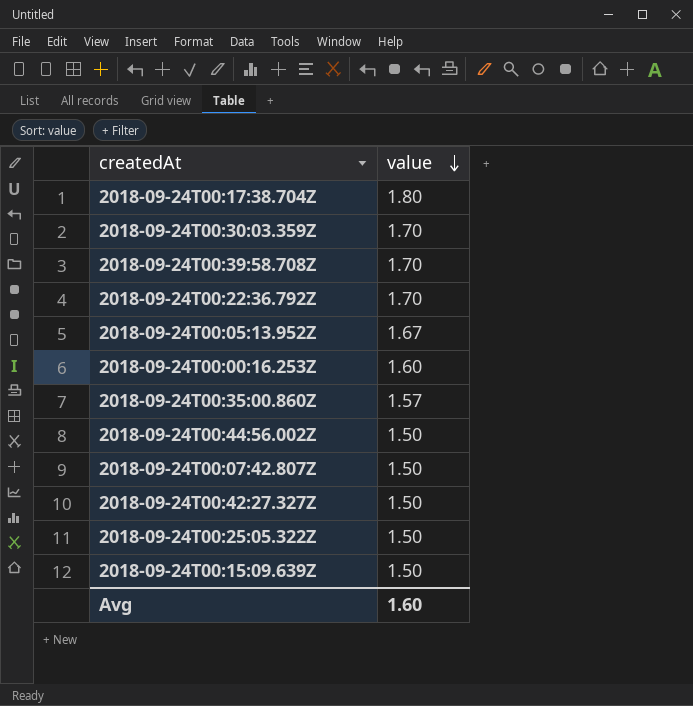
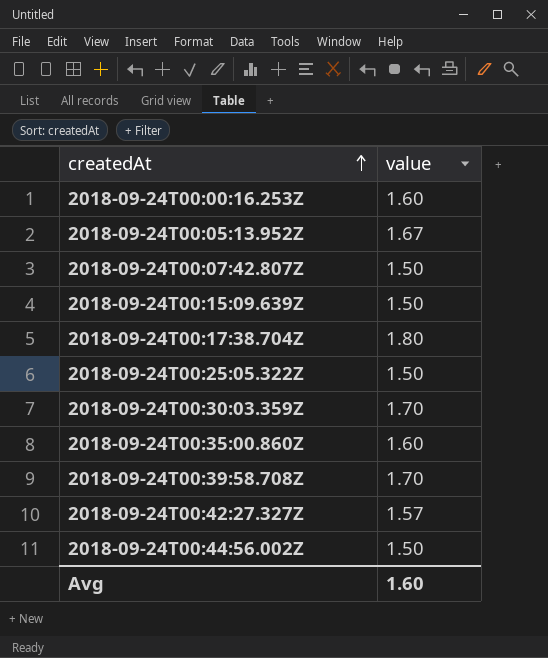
row order: value descending -> createdAt ascending
row 2018-09-24T00:22:36.792Z: 1.70 -> none
2018-09-24T00:35:00.860Z | value: 1.57 -> 1.60
2018-09-24T00:42:27.327Z | value: 1.50 -> 1.57

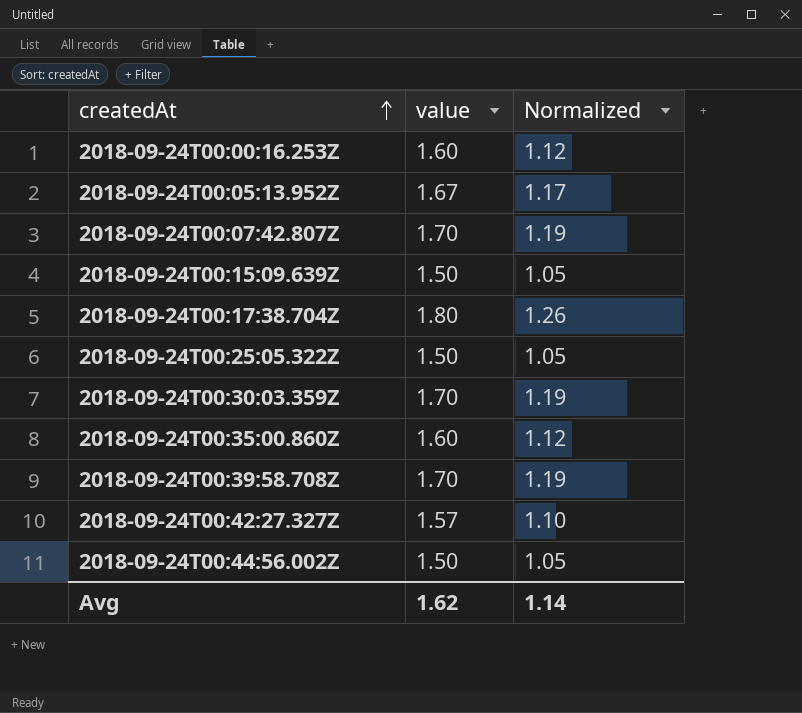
column Normalized | formula: none -> [value] * 0.7
2018-09-24T00:07:42.807Z | value: 1.50 -> 1.70
Avg | value: 1.60 -> 1.62

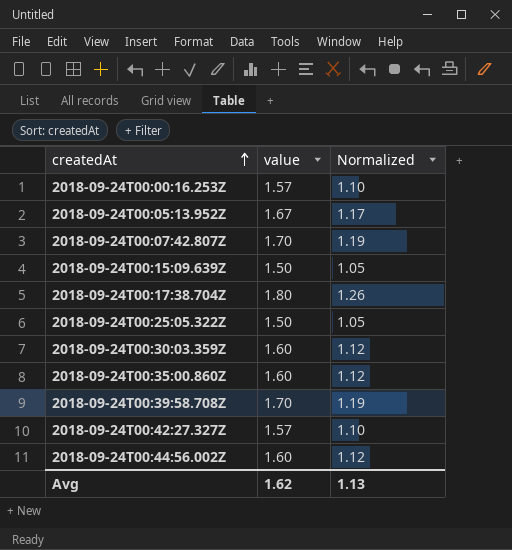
2018-09-24T00:00:16.253Z | value: 1.60 -> 1.57
2018-09-24T00:00:16.253Z | Normalized: 1.12 -> 1.10
2018-09-24T00:30:03.359Z | value: 1.70 -> 1.60
2018-09-24T00:30:03.359Z | Normalized: 1.19 -> 1.12
2018-09-24T00:44:56.002Z | value: 1.50 -> 1.60
2018-09-24T00:44:56.002Z | Normalized: 1.05 -> 1.12
Avg | Normalized: 1.14 -> 1.13

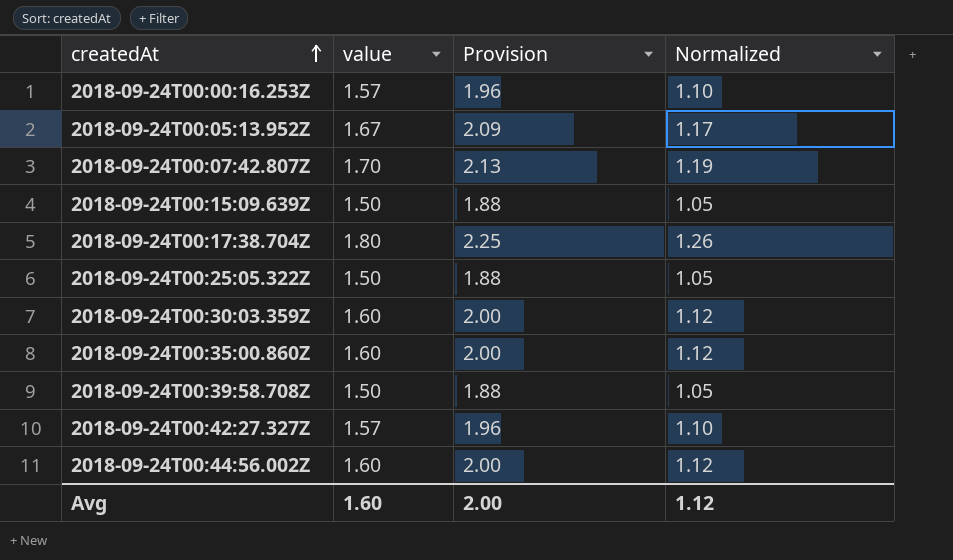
column Provision | formula: none -> [value] * 1.25
2018-09-24T00:39:58.708Z | value: 1.70 -> 1.50
2018-09-24T00:39:58.708Z | Normalized: 1.19 -> 1.05
Avg | value: 1.62 -> 1.60
Avg | Normalized: 1.13 -> 1.12

